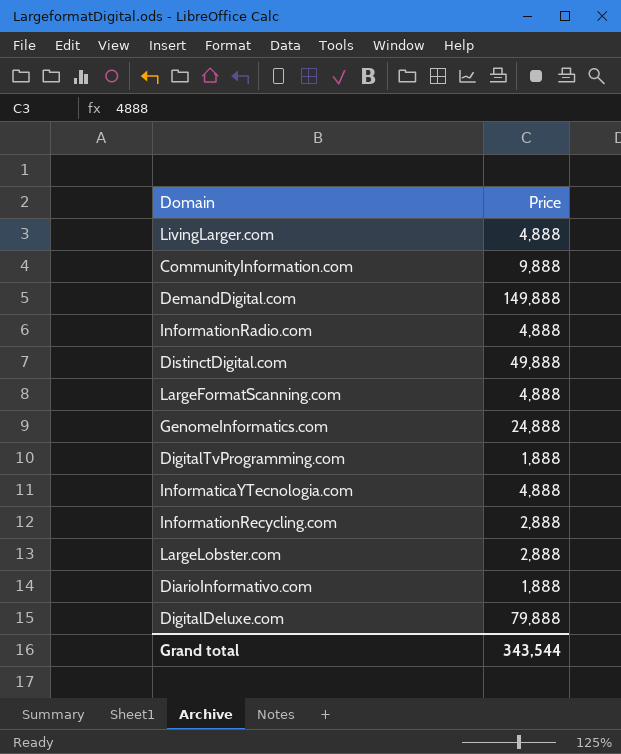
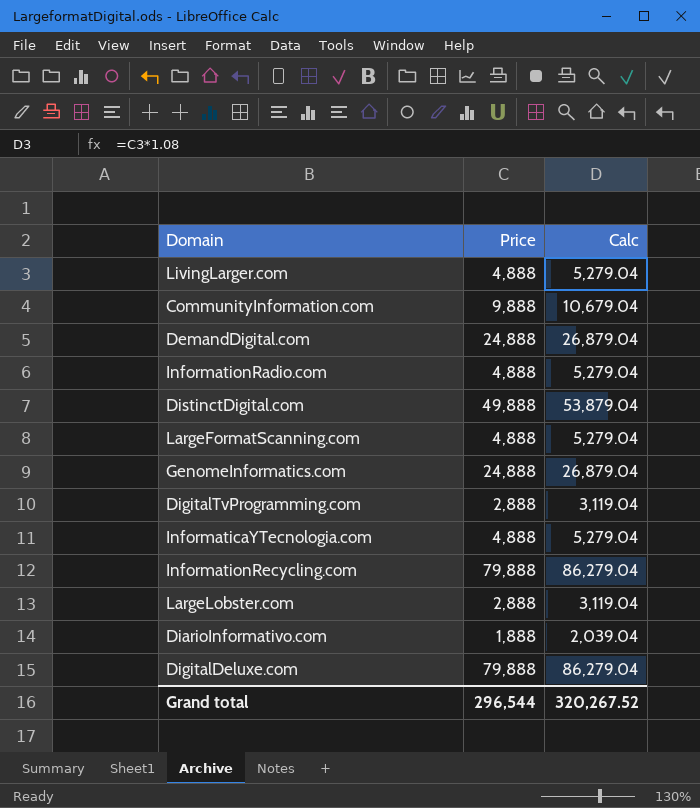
column Calc | formula: none -> [Price] * 1.08
DemandDigital.com | Price: 149,888 -> 24,888
DigitalTvProgramming.com | Price: 1,888 -> 2,888
InformationRecycling.com | Price: 2,888 -> 79,888
Grand total | Price: 343,544 -> 296,544

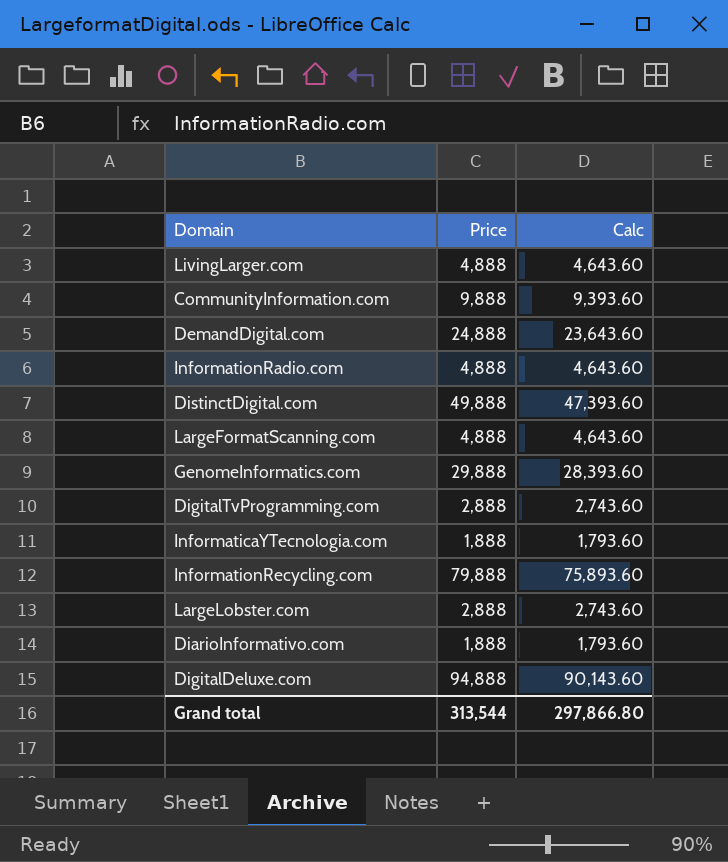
column Calc | formula: [Price] * 1.08 -> [Price] * 0.95
GenomeInformatics.com | Price: 24,888 -> 29,888
InformaticaYTecnologia.com | Price: 4,888 -> 1,888
DigitalDeluxe.com | Price: 79,888 -> 94,888
Grand total | Price: 296,544 -> 313,544
Grand total | Calc: 320,267.52 -> 297,866.80

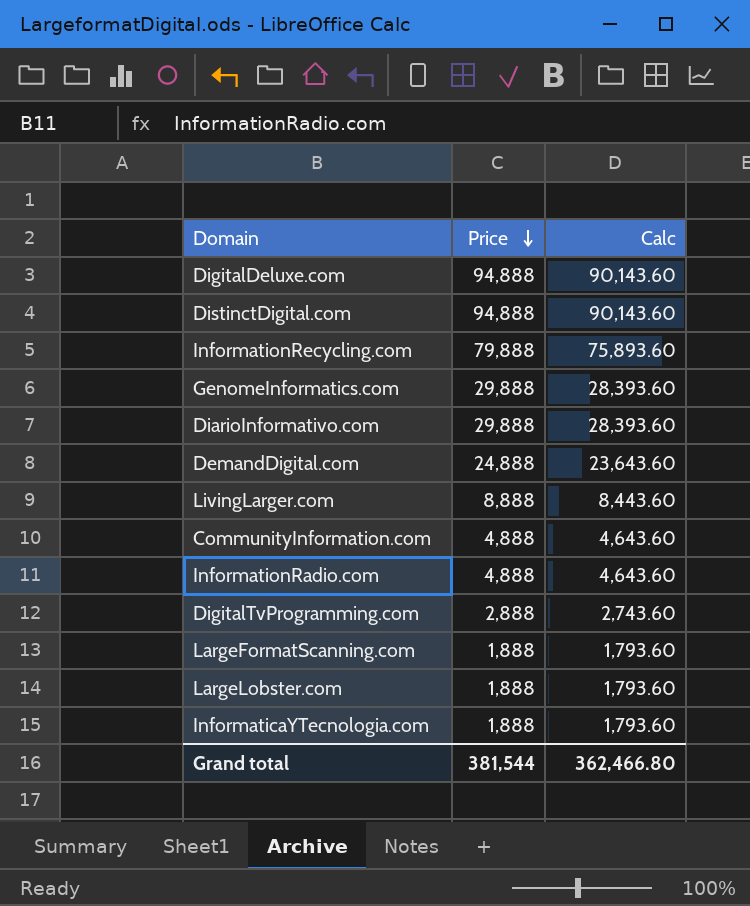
row order: none -> Price descending
DistinctDigital.com | Price: 49,888 -> 94,888
DistinctDigital.com | Calc: 47,393.60 -> 90,143.60
DiarioInformativo.com | Price: 1,888 -> 29,888
DiarioInformativo.com | Calc: 1,793.60 -> 28,393.60
LivingLarger.com | Price: 4,888 -> 8,888
LivingLarger.com | Calc: 4,643.60 -> 8,443.60
CommunityInformation.com | Price: 9,888 -> 4,888
CommunityInformation.com | Calc: 9,393.60 -> 4,643.60
LargeFormatScanning.com | Price: 4,888 -> 1,888
LargeFormatScanning.com | Calc: 4,643.60 -> 1,793.60
LargeLobster.com | Price: 2,888 -> 1,888
LargeLobster.com | Calc: 2,743.60 -> 1,793.60
Grand total | Price: 313,544 -> 381,544
Grand total | Calc: 297,866.80 -> 362,466.80

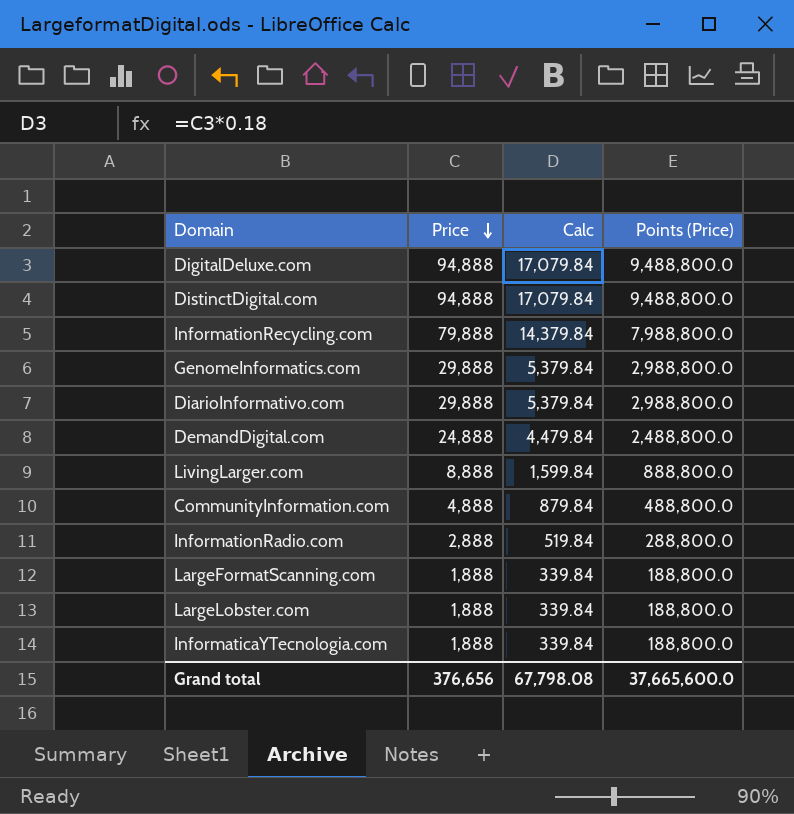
column Calc | formula: [Price] * 0.95 -> [Price] * 0.18
column Points (Price) | formula: none -> [Price] * 100
row DigitalTvProgramming.com: 2,888 | 2,743.60 -> none
InformationRadio.com | Price: 4,888 -> 2,888
Grand total | Price: 381,544 -> 376,656
Grand total | Calc: 362,466.80 -> 67,798.08

